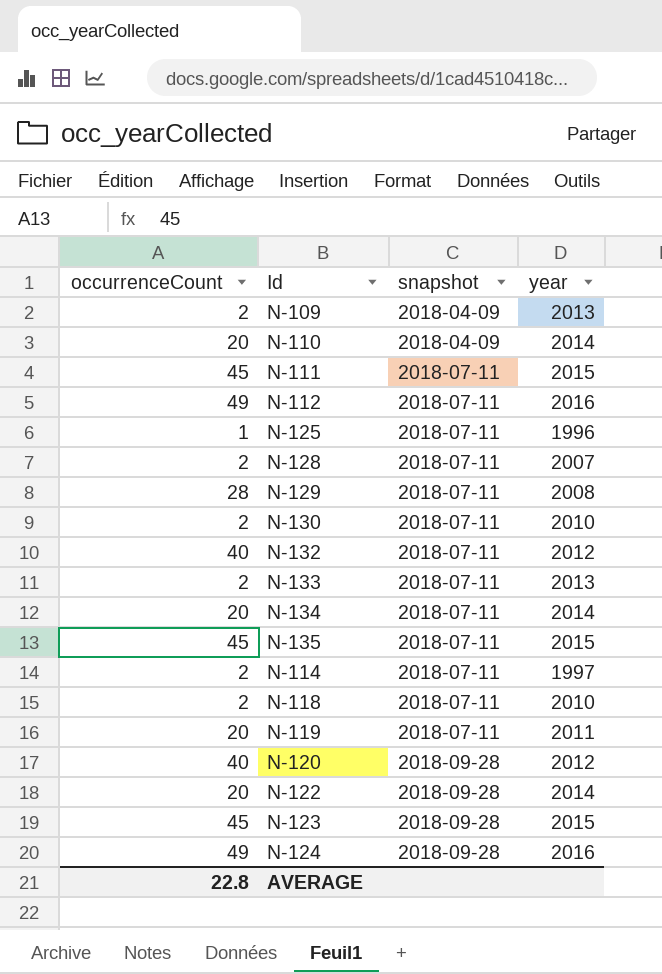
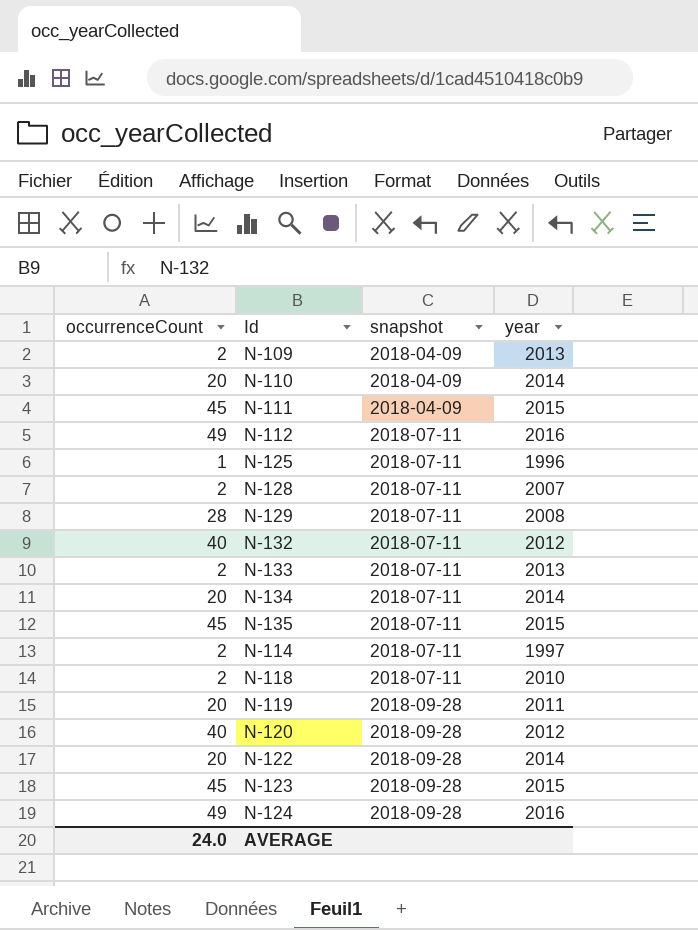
row N-130: 2 | 2018-07-11 | 2010 -> none
N-111 | snapshot: 2018-07-11 -> 2018-04-09
N-119 | snapshot: 2018-07-11 -> 2018-09-28
AVERAGE | occurrenceCount: 22.8 -> 24.0

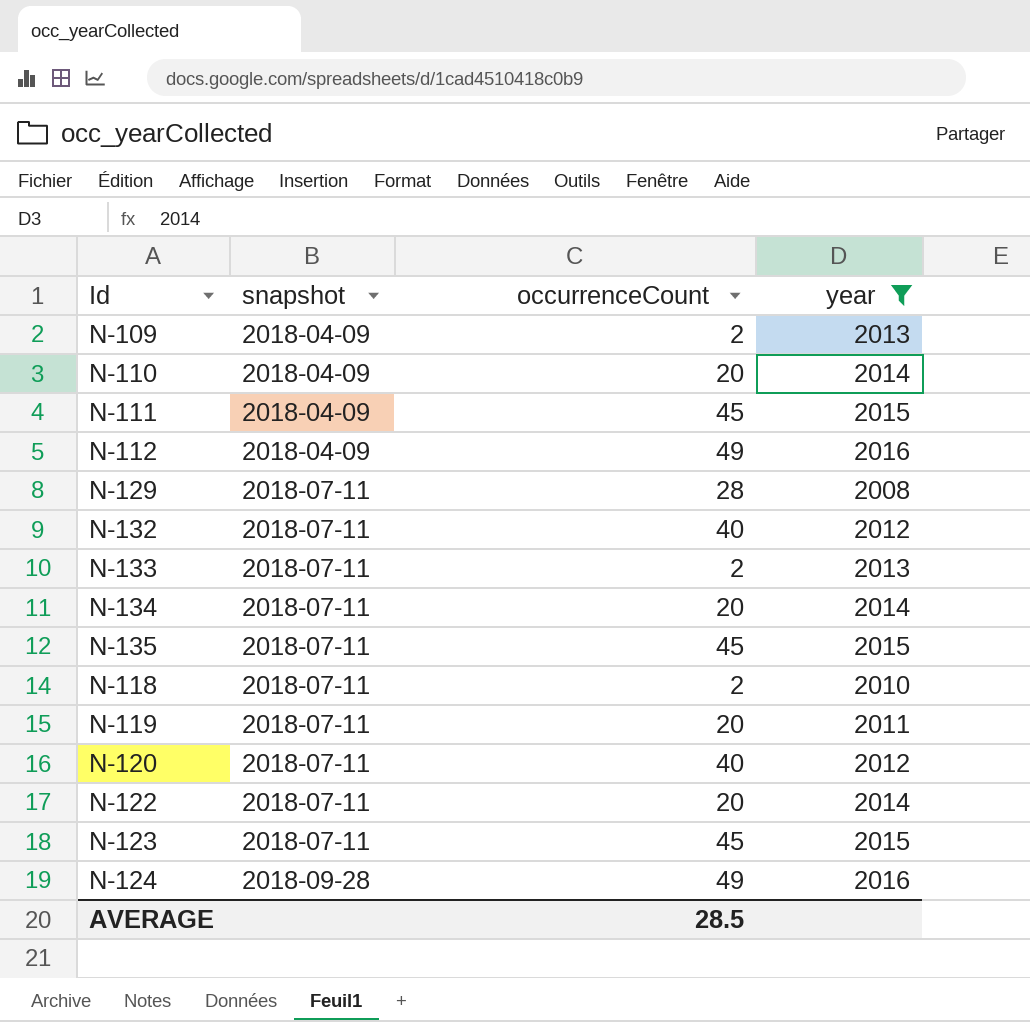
filter: none -> year >= 2008
column occurrenceCount | position: 1 -> 3
N-112 | snapshot: 2018-07-11 -> 2018-04-09
N-119 | snapshot: 2018-09-28 -> 2018-07-11
N-120 | snapshot: 2018-09-28 -> 2018-07-11
N-122 | snapshot: 2018-09-28 -> 2018-07-11
N-123 | snapshot: 2018-09-28 -> 2018-07-11
AVERAGE | occurrenceCount: 24.0 -> 28.5

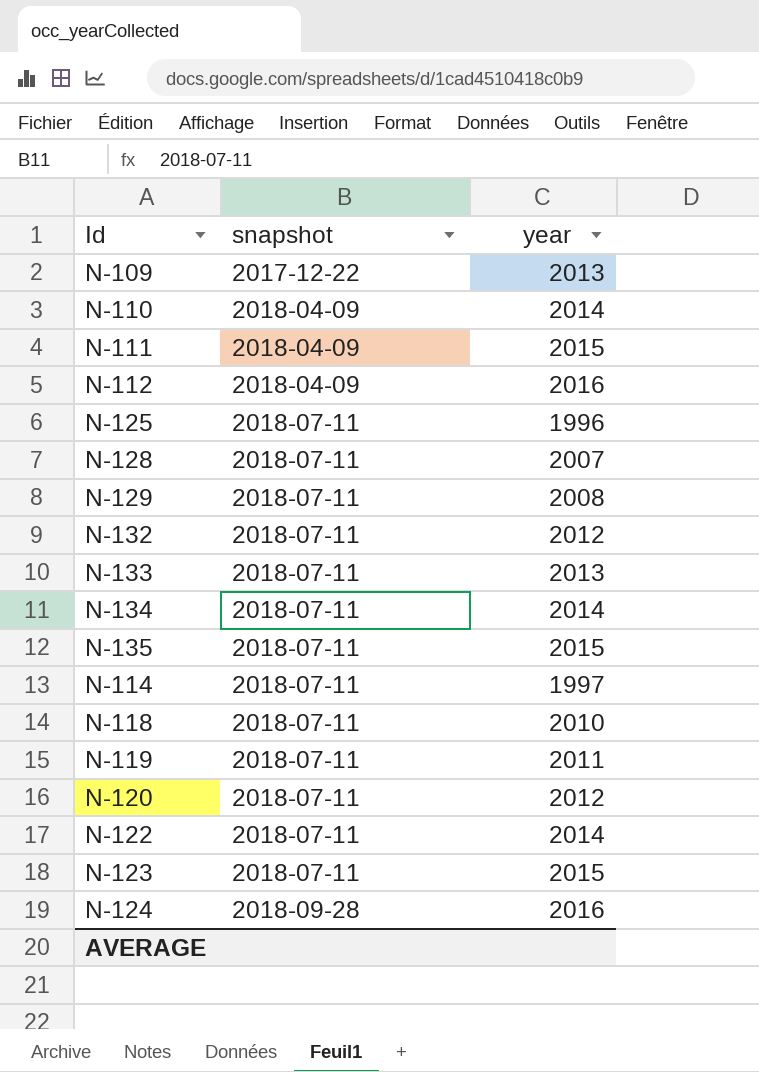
filter: year >= 2008 -> none
column occurrenceCount | position: 3 -> none
N-109 | snapshot: 2018-04-09 -> 2017-12-22

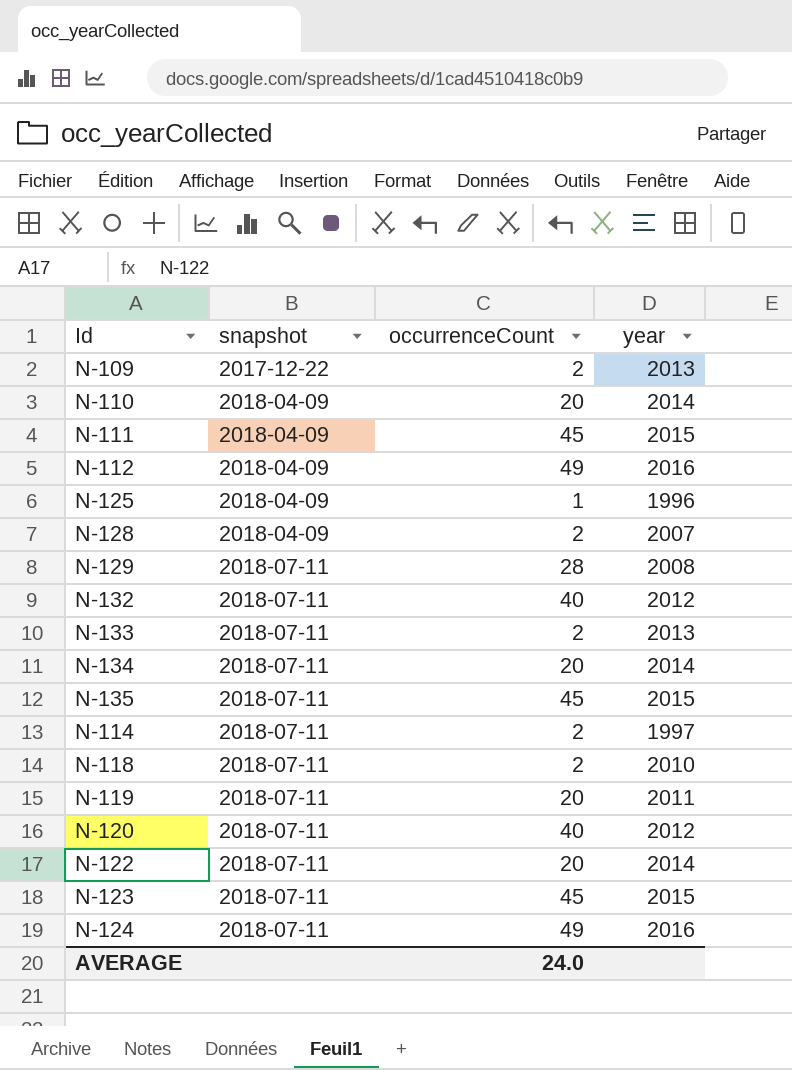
column occurrenceCount | position: none -> 3
N-125 | snapshot: 2018-07-11 -> 2018-04-09
N-128 | snapshot: 2018-07-11 -> 2018-04-09
N-124 | snapshot: 2018-09-28 -> 2018-07-11

